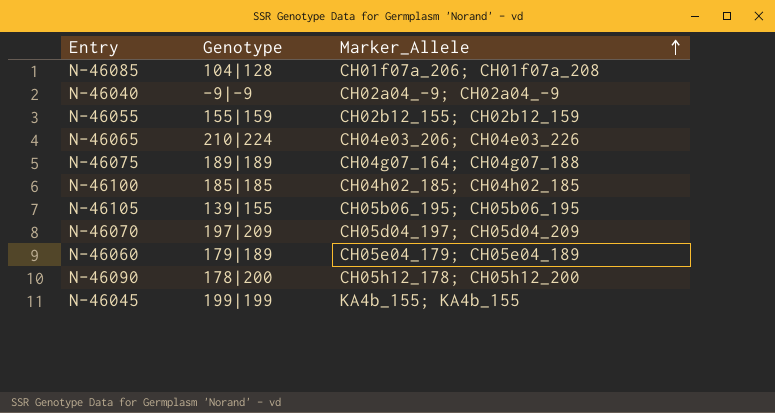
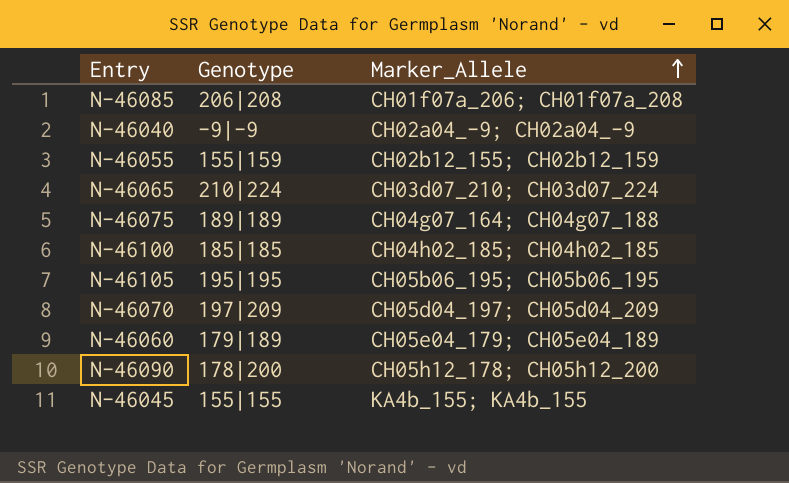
N-46085 | Genotype: 104|128 -> 206|208
N-46065 | Marker_Allele: CH04e03_206; CH04e03_226 -> CH03d07_210; CH03d07_224
N-46105 | Genotype: 139|155 -> 195|195
N-46045 | Genotype: 199|199 -> 155|155

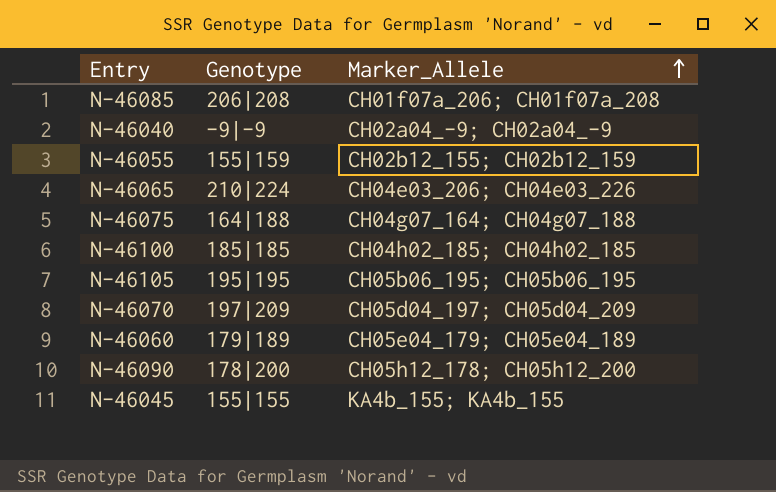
N-46065 | Marker_Allele: CH03d07_210; CH03d07_224 -> CH04e03_206; CH04e03_226
N-46075 | Genotype: 189|189 -> 164|188

